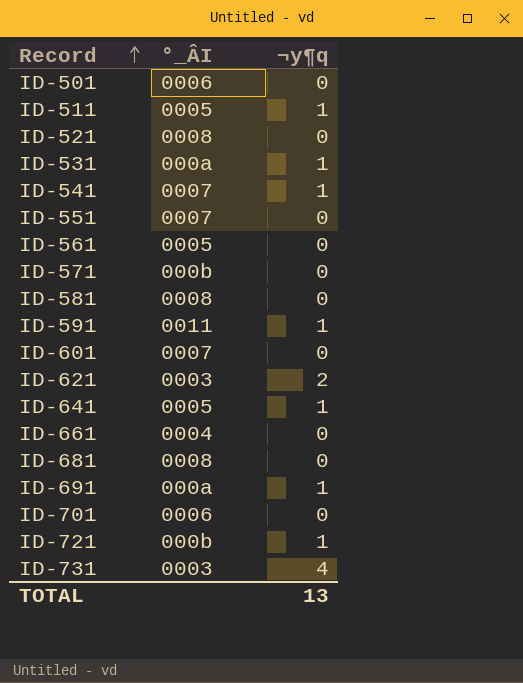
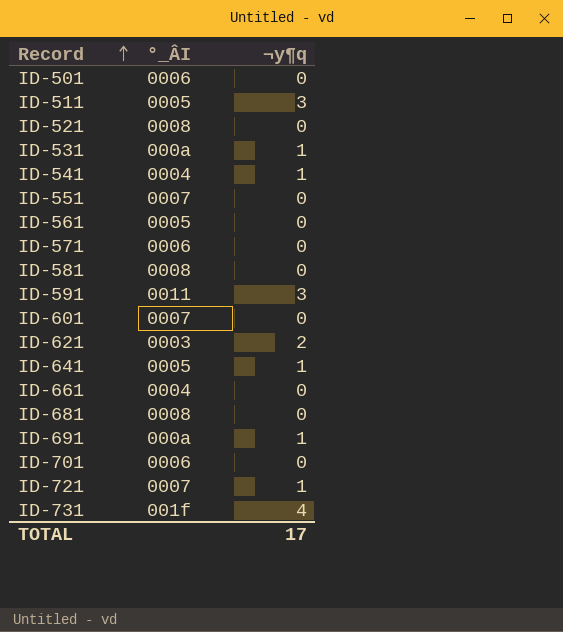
ID-511 | ¬y¶q: 1 -> 3
ID-541 | °_ÂI: 0007 -> 0004
ID-571 | °_ÂI: 000b -> 0006
ID-591 | ¬y¶q: 1 -> 3
ID-721 | °_ÂI: 000b -> 0007
ID-731 | °_ÂI: 0003 -> 001f
TOTAL | ¬y¶q: 13 -> 17

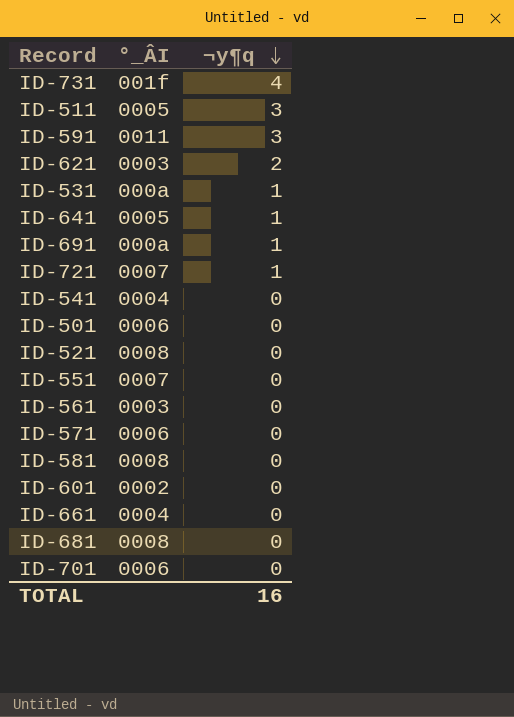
row order: Record ascending -> ¬y¶q descending
ID-541 | ¬y¶q: 1 -> 0
ID-561 | °_ÂI: 0005 -> 0003
ID-601 | °_ÂI: 0007 -> 0002
TOTAL | ¬y¶q: 17 -> 16

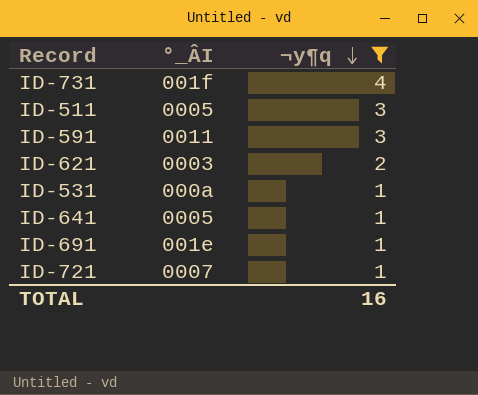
filter: none -> ¬y¶q != 0
ID-691 | °_ÂI: 000a -> 001e

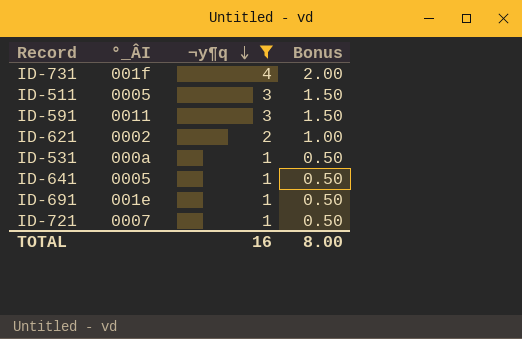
column Bonus | formula: none -> [¬y¶q] * 0.5
ID-621 | °_ÂI: 0003 -> 0002

